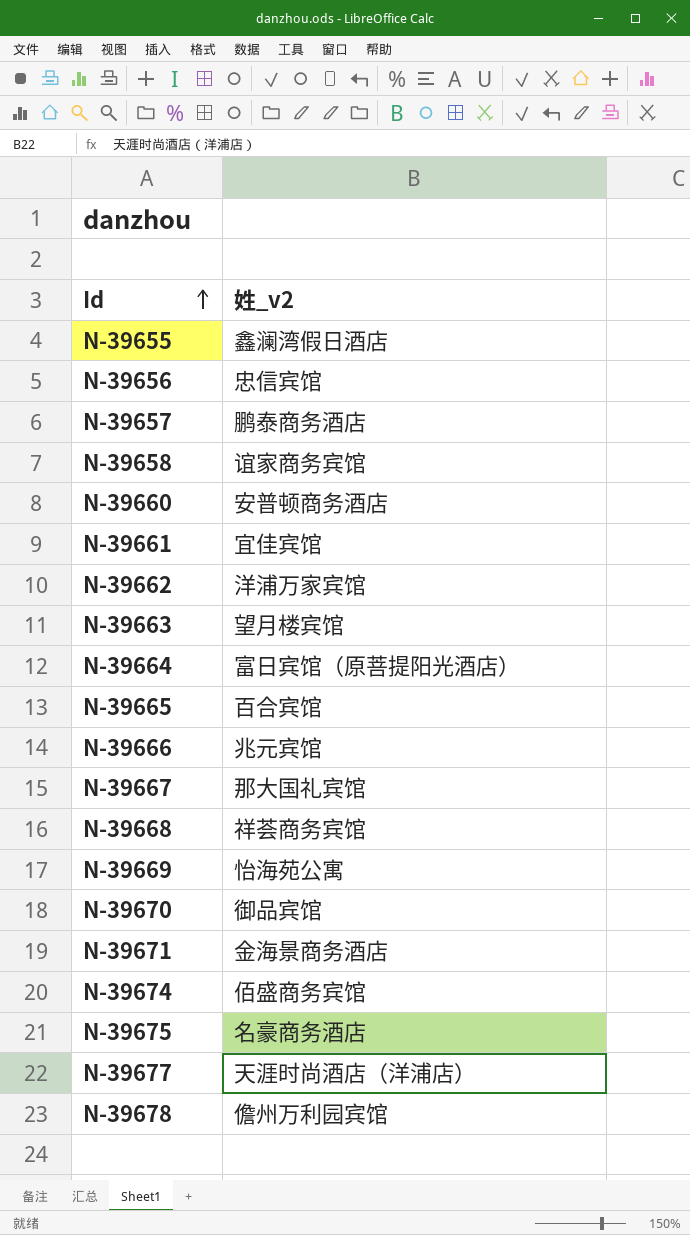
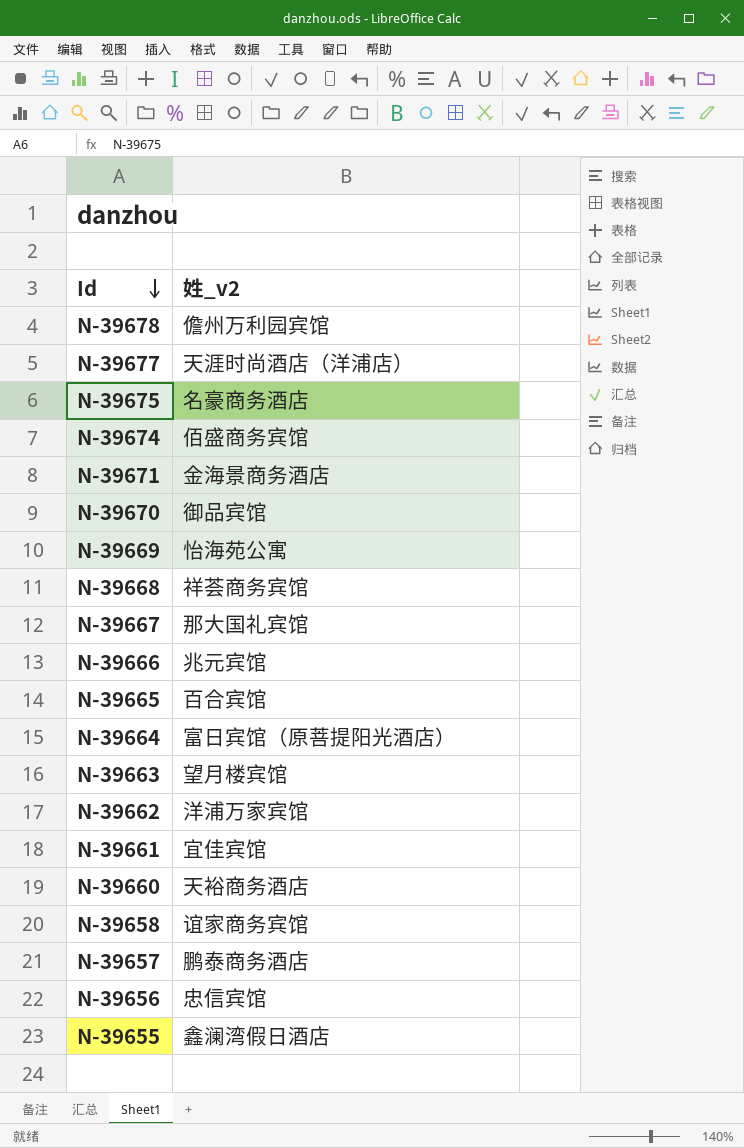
row order: Id ascending -> Id descending
N-39660 | 姓_v2: 安普顿商务酒店 -> 天裕商务酒店

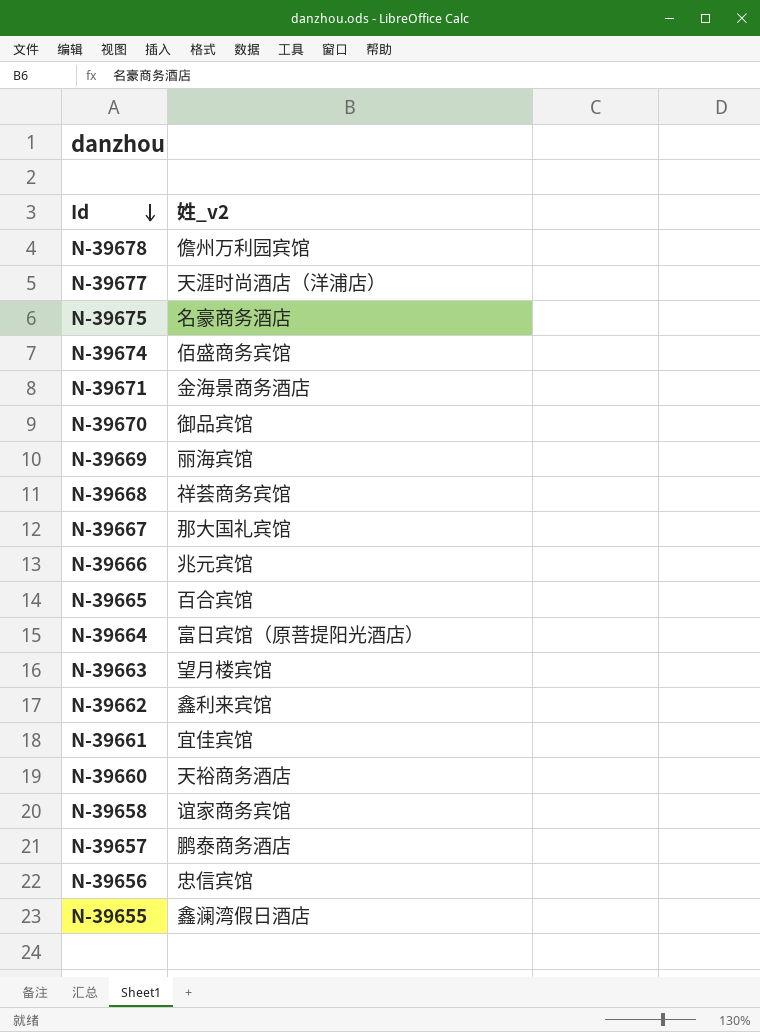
N-39669 | 姓_v2: 怡海苑公寓 -> 丽海宾馆
N-39662 | 姓_v2: 洋浦万家宾馆 -> 鑫利来宾馆

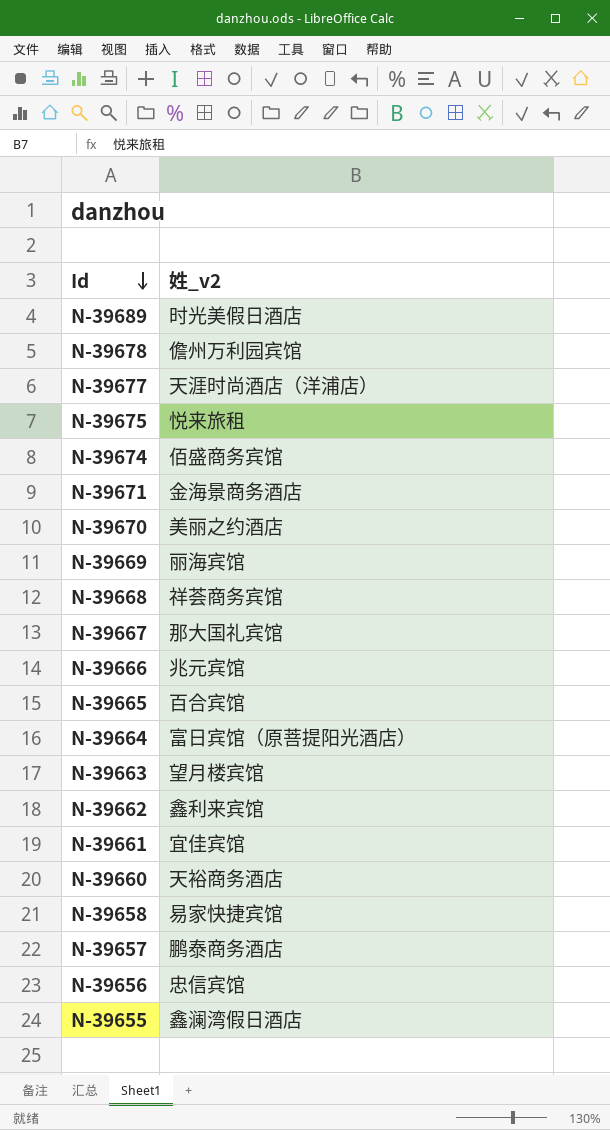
row N-39689: none -> 时光美假日酒店
N-39675 | 姓_v2: 名豪商务酒店 -> 悦来旅租
N-39670 | 姓_v2: 御品宾馆 -> 美丽之约酒店
N-39658 | 姓_v2: 谊家商务宾馆 -> 易家快捷宾馆

